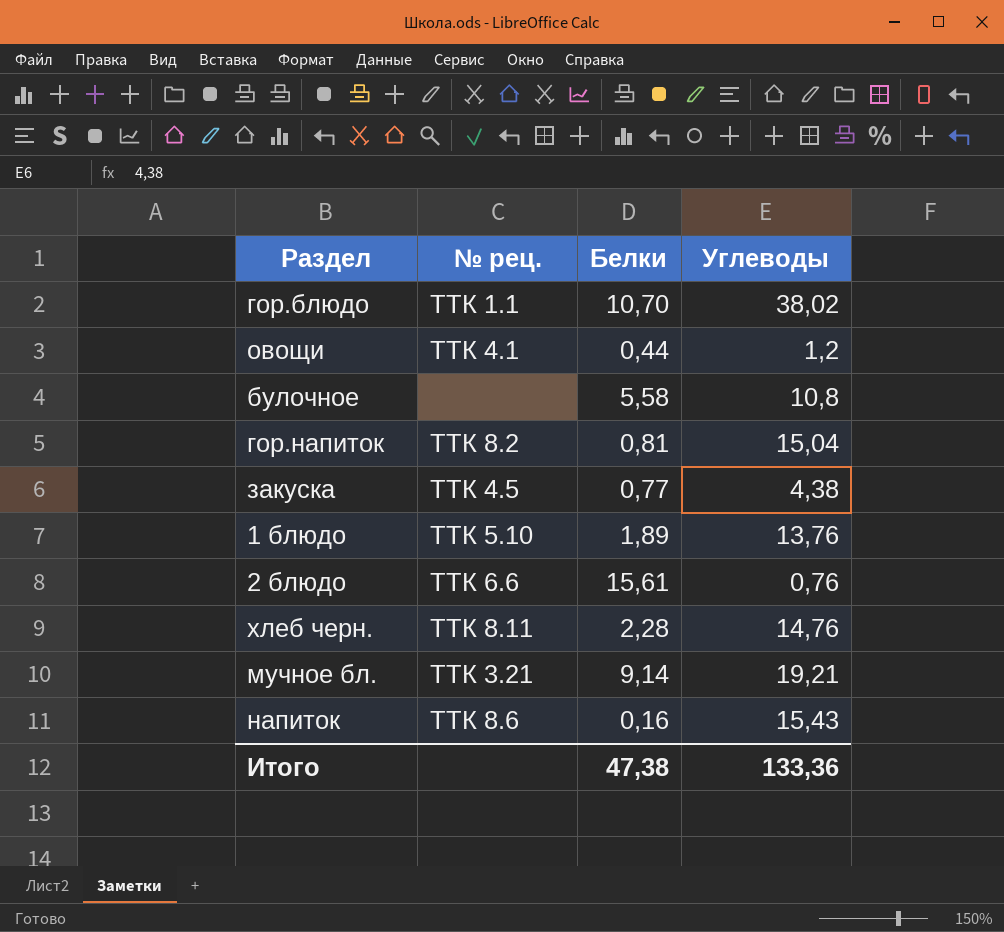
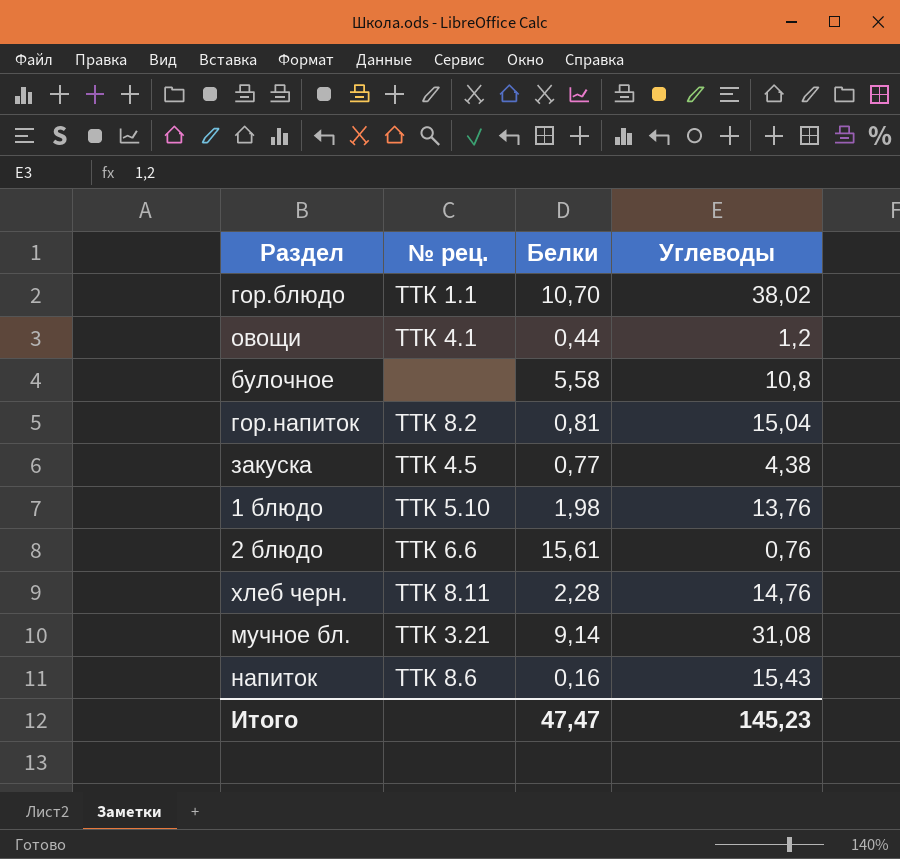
1 блюдо | Белки: 1,89 -> 1,98
мучное бл. | Углеводы: 19,21 -> 31,08
Итого | Белки: 47,38 -> 47,47
Итого | Углеводы: 133,36 -> 145,23

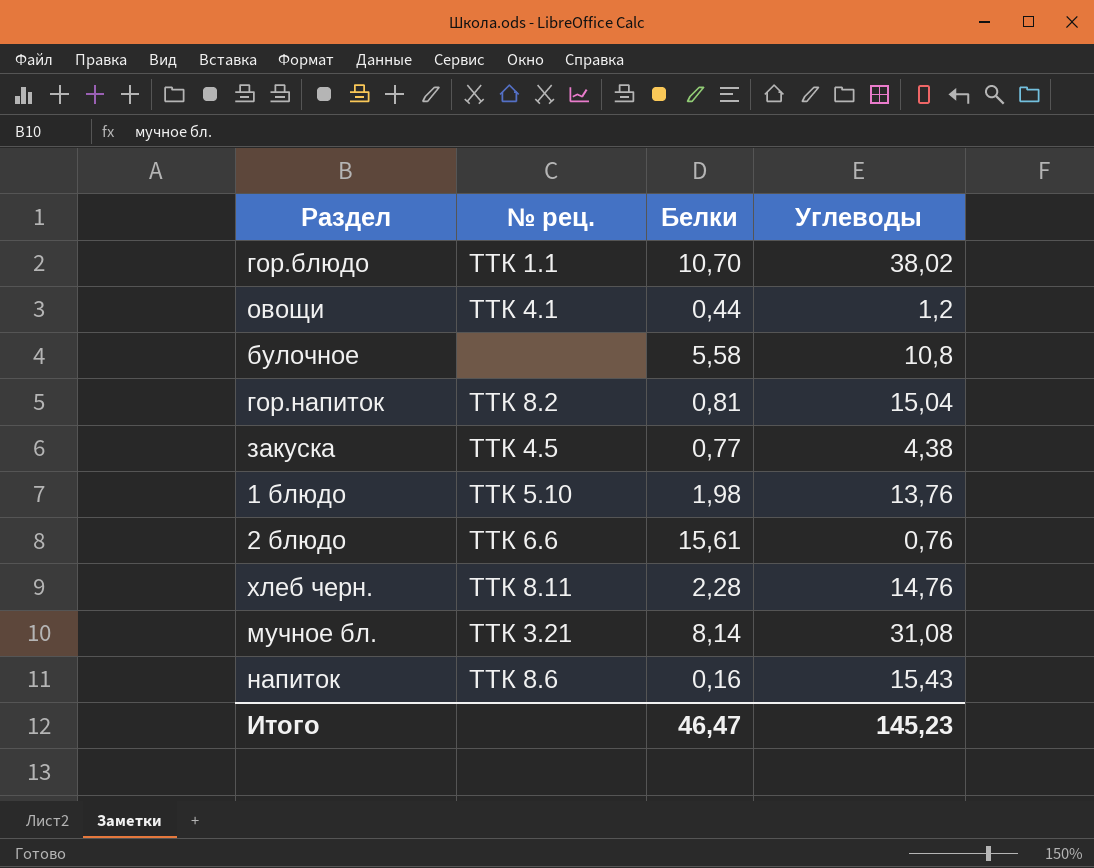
мучное бл. | Белки: 9,14 -> 8,14
Итого | Белки: 47,47 -> 46,47

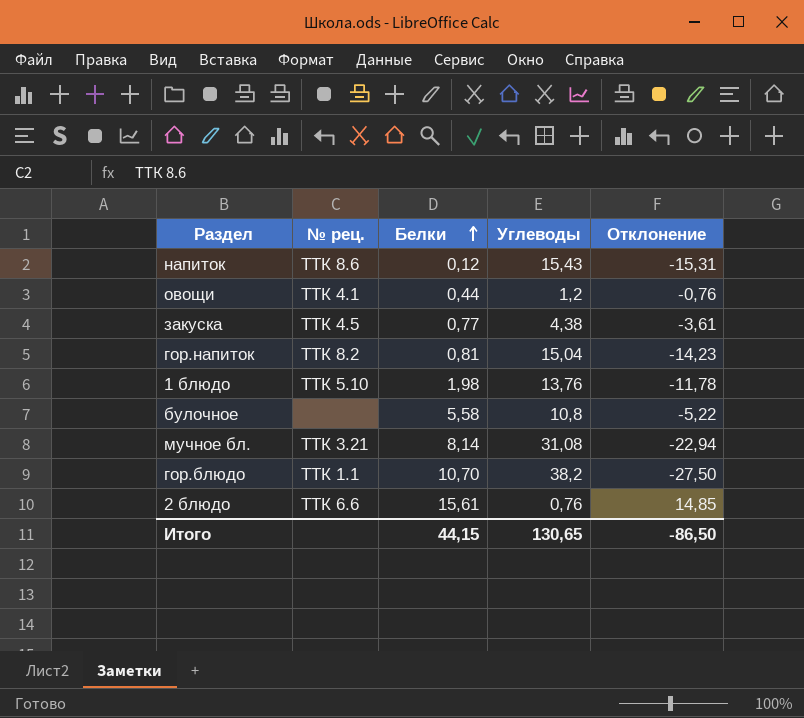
row order: none -> Белки ascending
column Отклонение | formula: none -> [Белки] - [Углеводы]
row хлеб черн.: ТТК 8.11 | 2,28 | 14,76 -> none
напиток | Белки: 0,16 -> 0,12
гор.блюдо | Углеводы: 38,02 -> 38,2
Итого | Белки: 46,47 -> 44,15
Итого | Углеводы: 145,23 -> 130,65

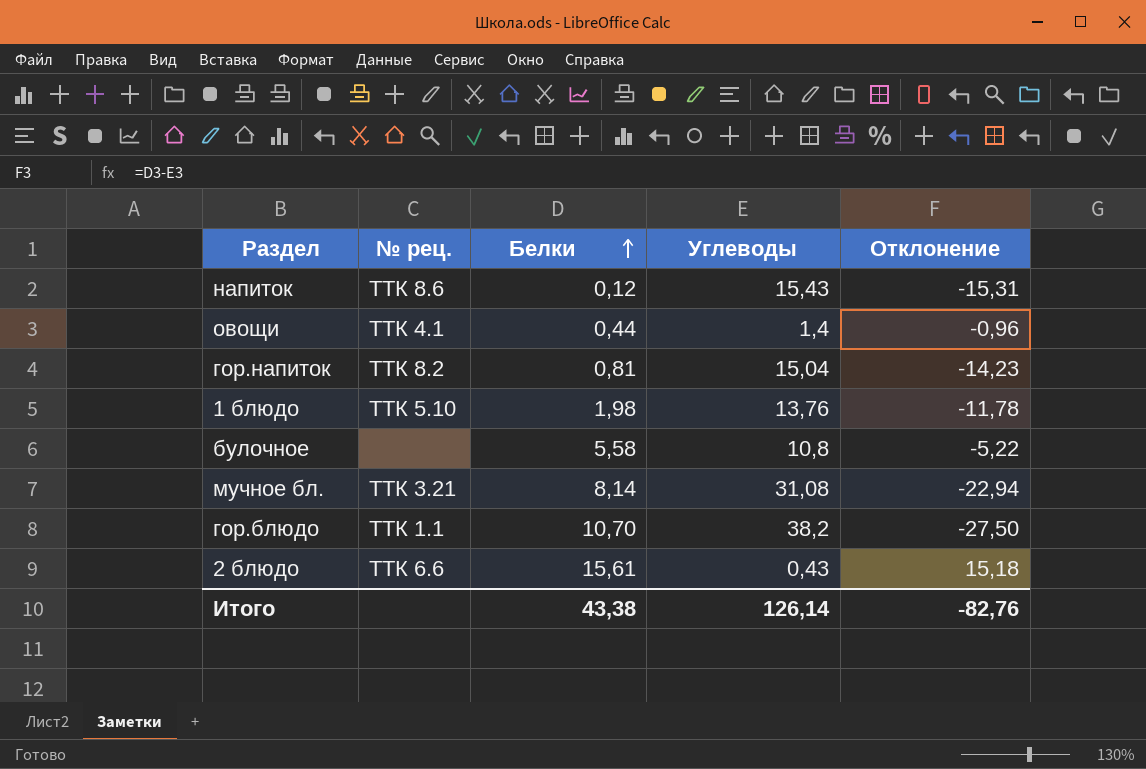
row закуска: ТТК 4.5 | 0,77 | 4,38 | -3,61 -> none
овощи | Углеводы: 1,2 -> 1,4
овощи | Отклонение: -0,76 -> -0,96
2 блюдо | Углеводы: 0,76 -> 0,43
2 блюдо | Отклонение: 14,85 -> 15,18
Итого | Белки: 44,15 -> 43,38
Итого | Углеводы: 130,65 -> 126,14
Итого | Отклонение: -86,50 -> -82,76

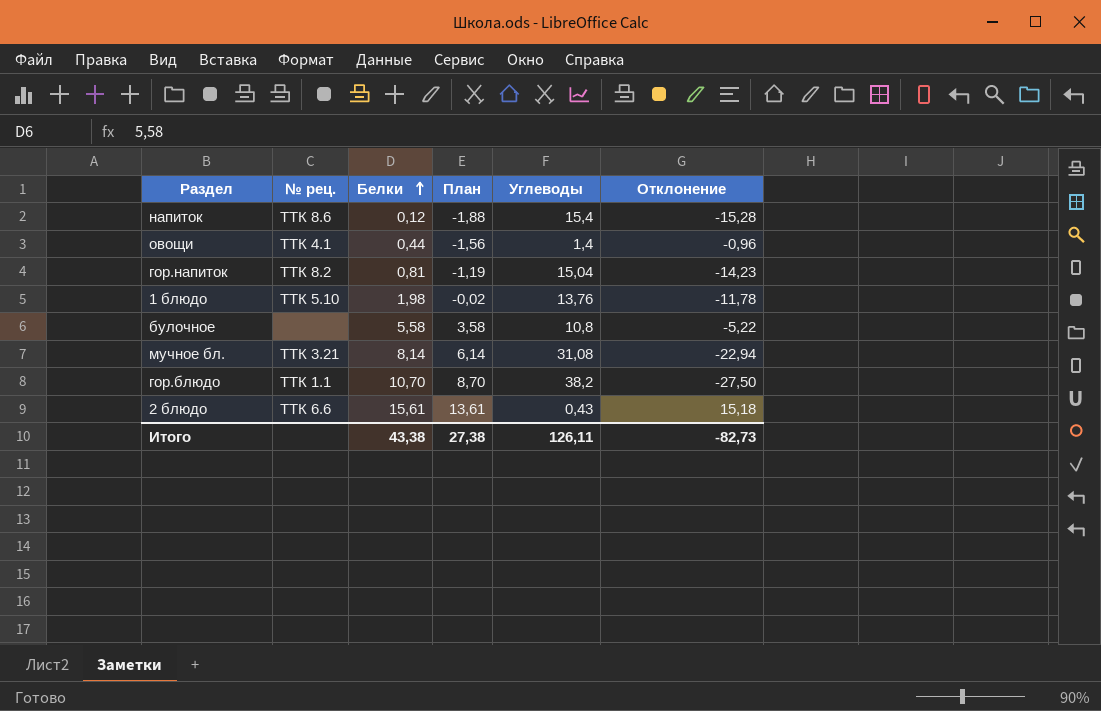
column План | formula: none -> [Белки] - 2
напиток | Углеводы: 15,43 -> 15,4
напиток | Отклонение: -15,31 -> -15,28
Итого | Углеводы: 126,14 -> 126,11
Итого | Отклонение: -82,76 -> -82,73

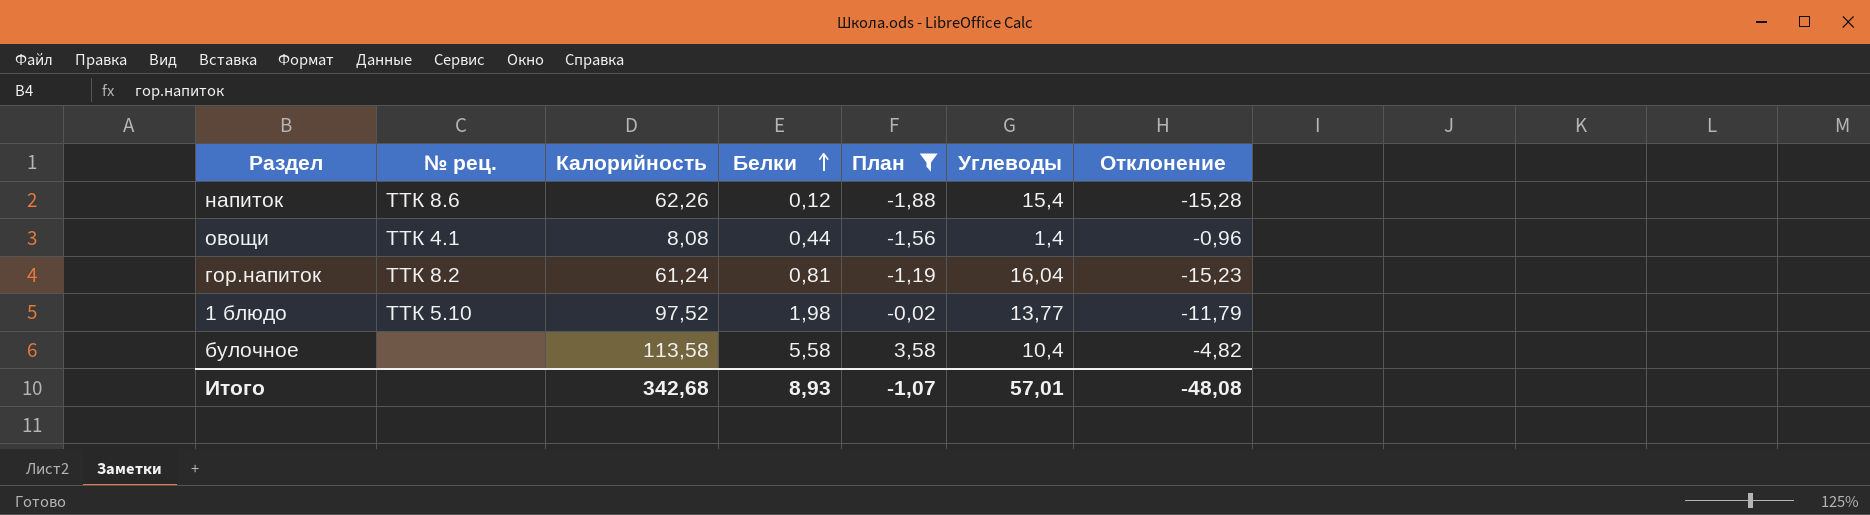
filter: none -> План <= 3,58
column Калорийность | position: none -> 3
гор.напиток | Углеводы: 15,04 -> 16,04
гор.напиток | Отклонение: -14,23 -> -15,23
1 блюдо | Углеводы: 13,76 -> 13,77
1 блюдо | Отклонение: -11,78 -> -11,79
булочное | Углеводы: 10,8 -> 10,4
булочное | Отклонение: -5,22 -> -4,82
Итого | Белки: 43,38 -> 8,93
Итого | План: 27,38 -> -1,07
Итого | Углеводы: 126,11 -> 57,01
Итого | Отклонение: -82,73 -> -48,08

